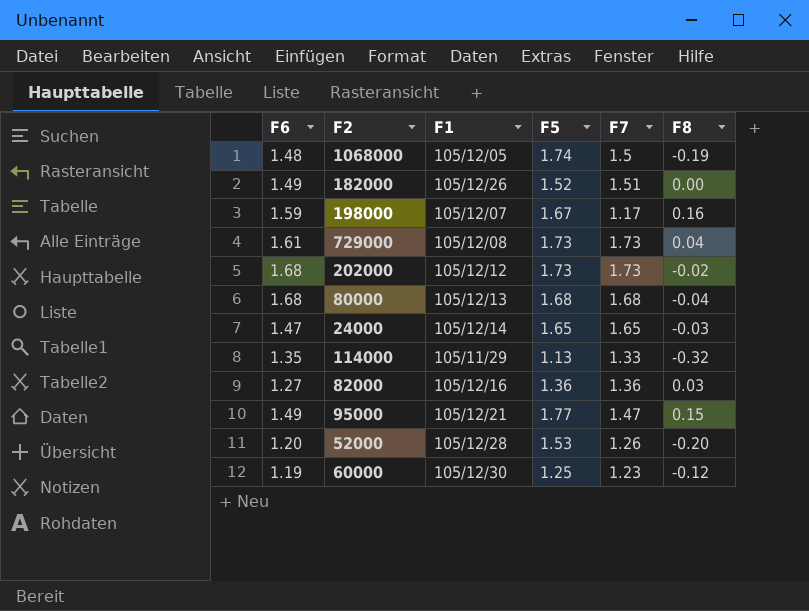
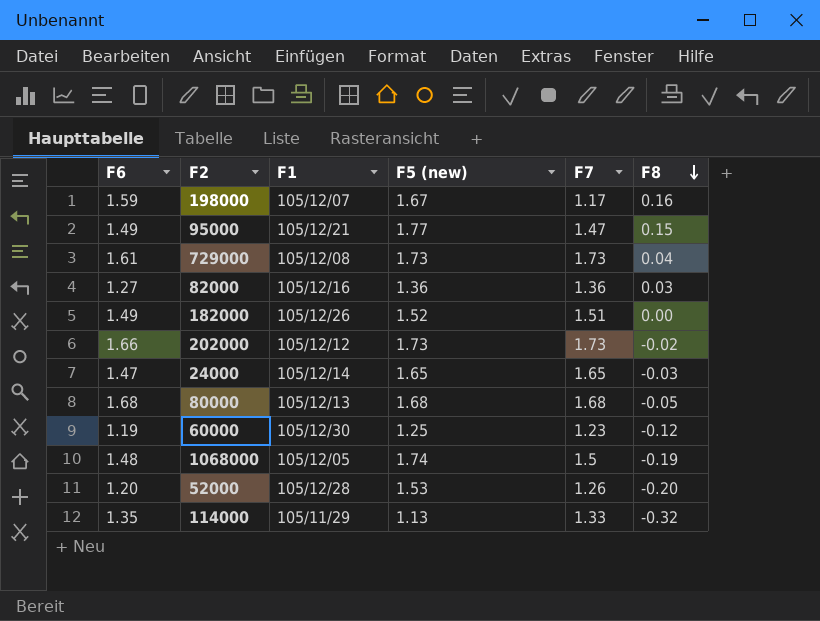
row order: none -> F8 descending
column name: F5 -> F5 (new)
202000 | F6: 1.68 -> 1.66
80000 | F8: -0.04 -> -0.05

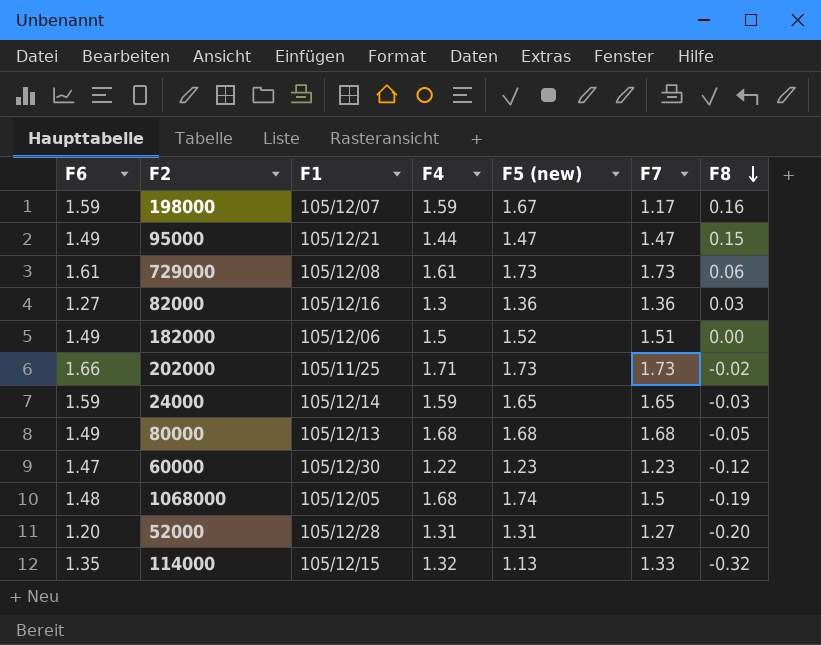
column F4 | position: none -> 4
95000 | F5 (new): 1.77 -> 1.47
729000 | F8: 0.04 -> 0.06
182000 | F1: 105/12/26 -> 105/12/06
202000 | F1: 105/12/12 -> 105/11/25
24000 | F6: 1.47 -> 1.59
80000 | F6: 1.68 -> 1.49
60000 | F6: 1.19 -> 1.47
60000 | F5 (new): 1.25 -> 1.23
52000 | F5 (new): 1.53 -> 1.31
52000 | F7: 1.26 -> 1.27
114000 | F1: 105/11/29 -> 105/12/15

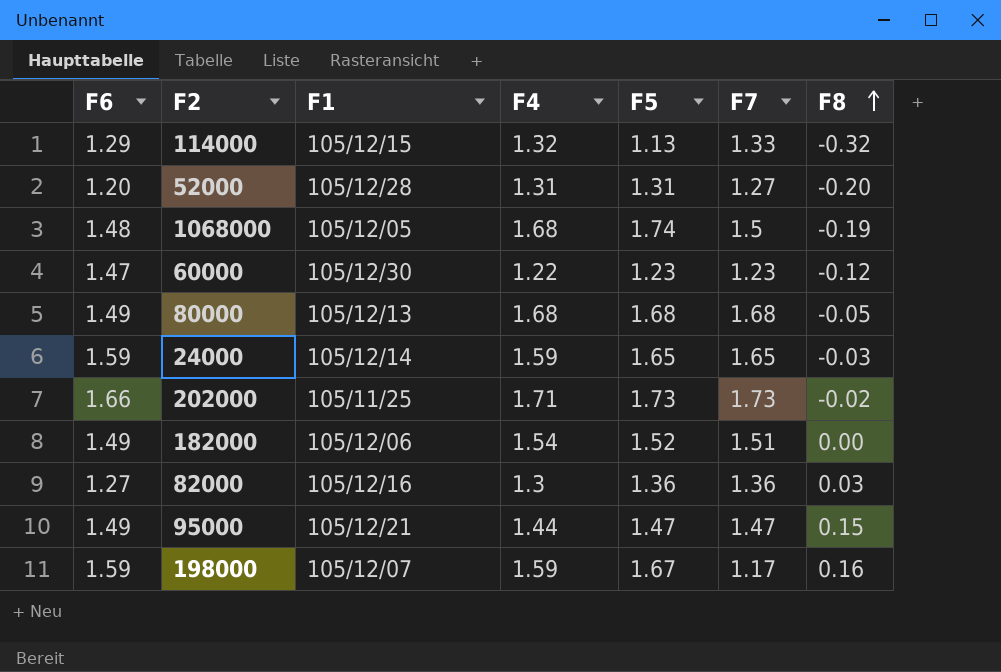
row order: F8 descending -> F8 ascending
column name: F5 (new) -> F5
row 729000: 1.61 | 105/12/08 | 1.61 | 1.73 | 1.73 | 0.06 -> none
114000 | F6: 1.35 -> 1.29
182000 | F4: 1.5 -> 1.54

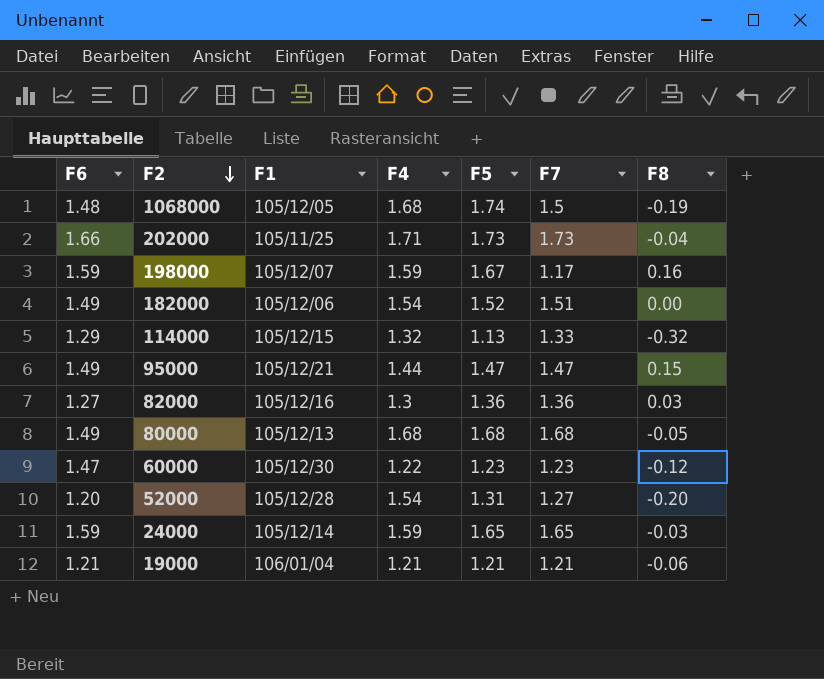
row order: F8 ascending -> F2 descending
202000 | F8: -0.02 -> -0.04
52000 | F4: 1.31 -> 1.54
row 19000: none -> 1.21 | 106/01/04 | 1.21 | 1.21 | 1.21 | -0.06

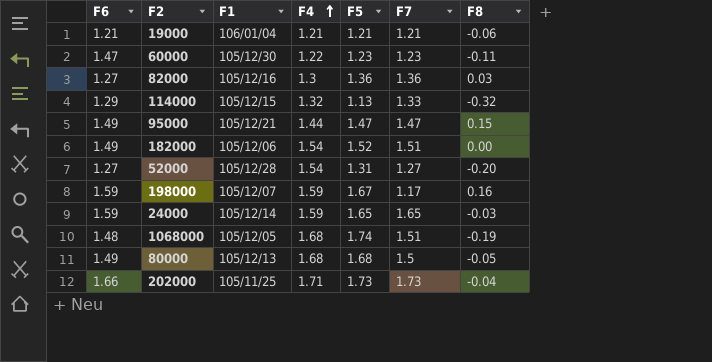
row order: F2 descending -> F4 ascending
60000 | F8: -0.12 -> -0.11
52000 | F6: 1.20 -> 1.27
1068000 | F7: 1.5 -> 1.51
80000 | F7: 1.68 -> 1.5

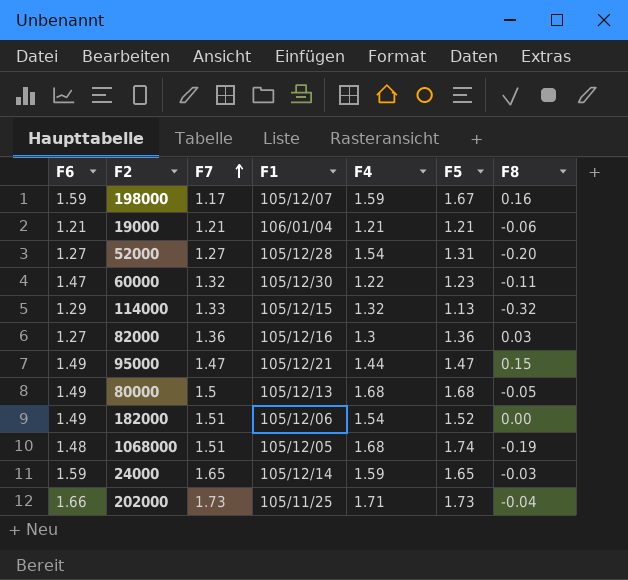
row order: F4 ascending -> F7 ascending
column F7 | position: 6 -> 3
60000 | F7: 1.23 -> 1.32

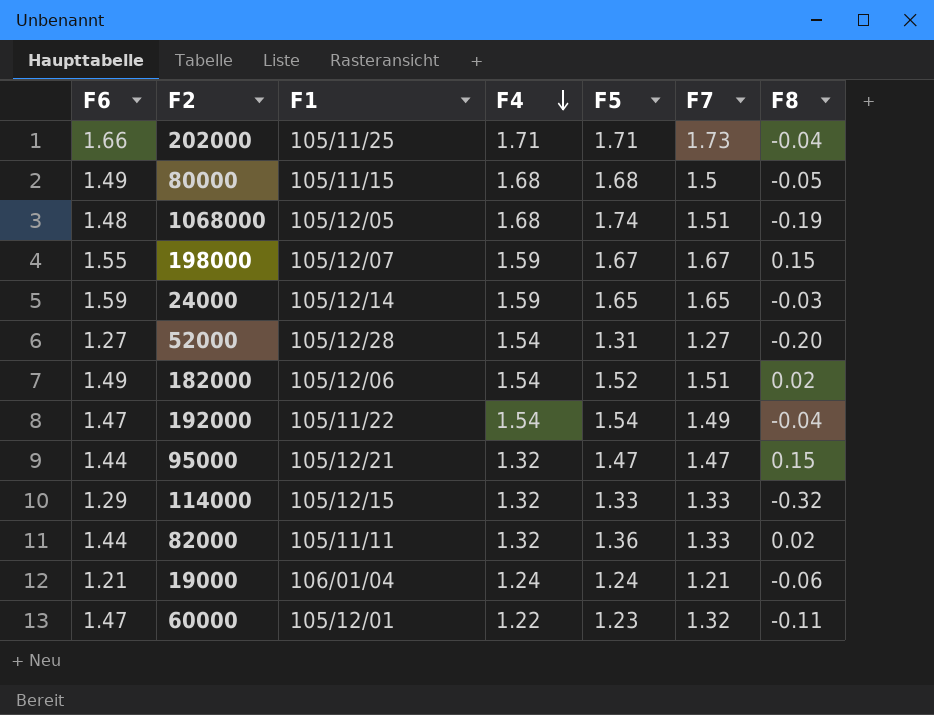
row order: F7 ascending -> F4 descending
column F7 | position: 3 -> 6
202000 | F5: 1.73 -> 1.71
80000 | F1: 105/12/13 -> 105/11/15
198000 | F6: 1.59 -> 1.55
198000 | F7: 1.17 -> 1.67
198000 | F8: 0.16 -> 0.15
182000 | F8: 0.00 -> 0.02
row 192000: none -> 1.47 | 105/11/22 | 1.54 | 1.54 | 1.49 | -0.04
95000 | F6: 1.49 -> 1.44
95000 | F4: 1.44 -> 1.32
114000 | F5: 1.13 -> 1.33
82000 | F6: 1.27 -> 1.44
82000 | F1: 105/12/16 -> 105/11/11
82000 | F4: 1.3 -> 1.32
82000 | F7: 1.36 -> 1.33
82000 | F8: 0.03 -> 0.02
19000 | F4: 1.21 -> 1.24
19000 | F5: 1.21 -> 1.24
60000 | F1: 105/12/30 -> 105/12/01

